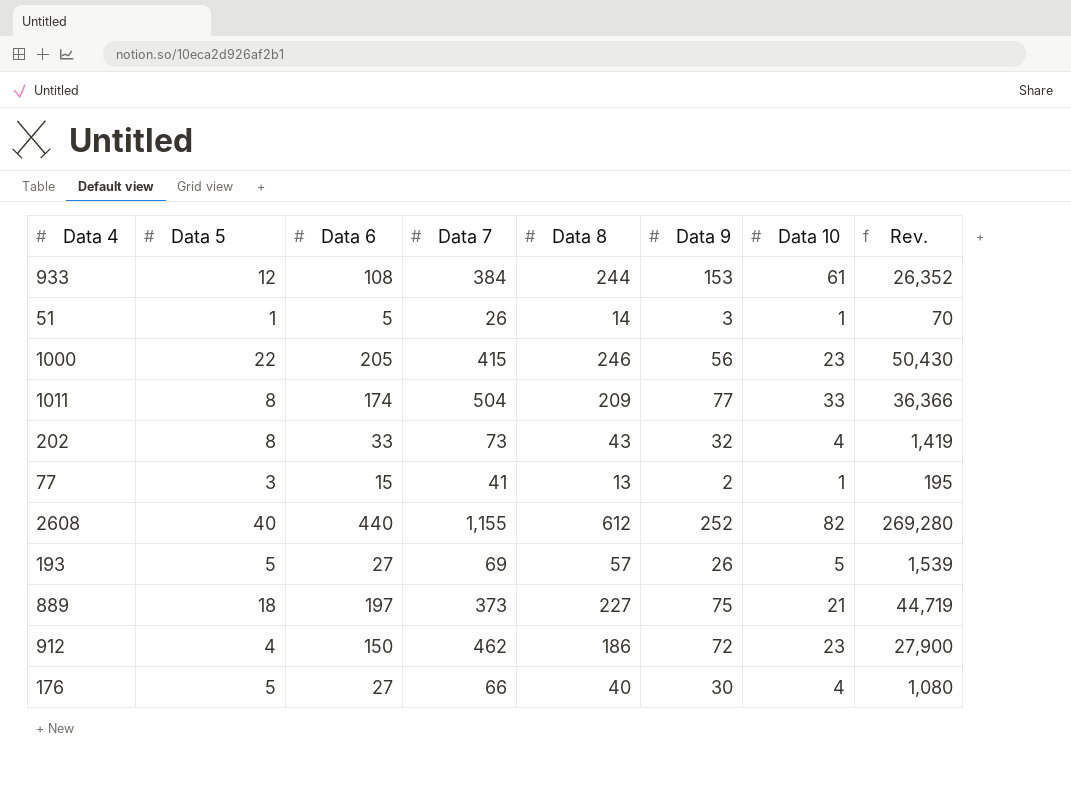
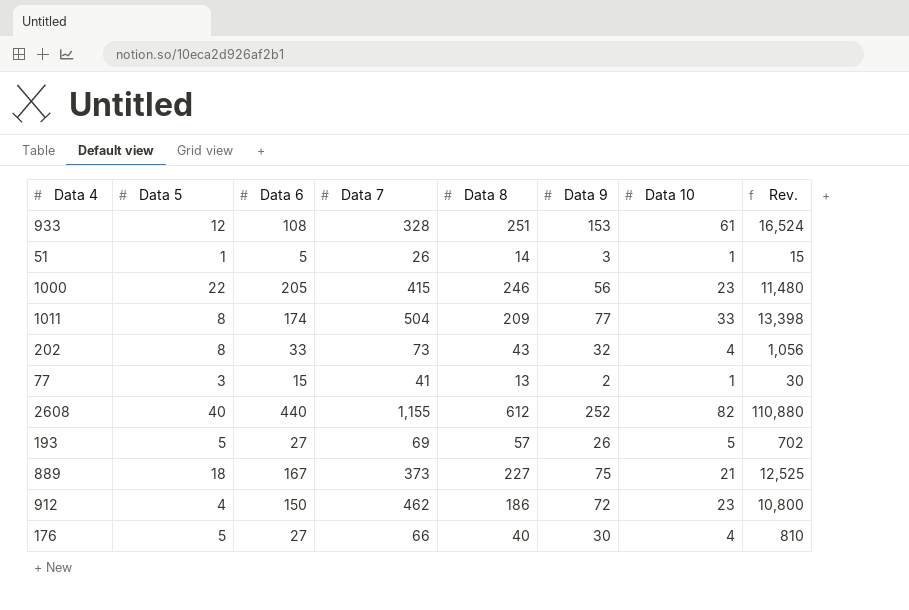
column Rev. | formula: [Data 6] * [Data 8] -> [Data 6] * [Data 9]
933 | Data 7: 384 -> 328
933 | Data 8: 244 -> 251
889 | Data 6: 197 -> 167

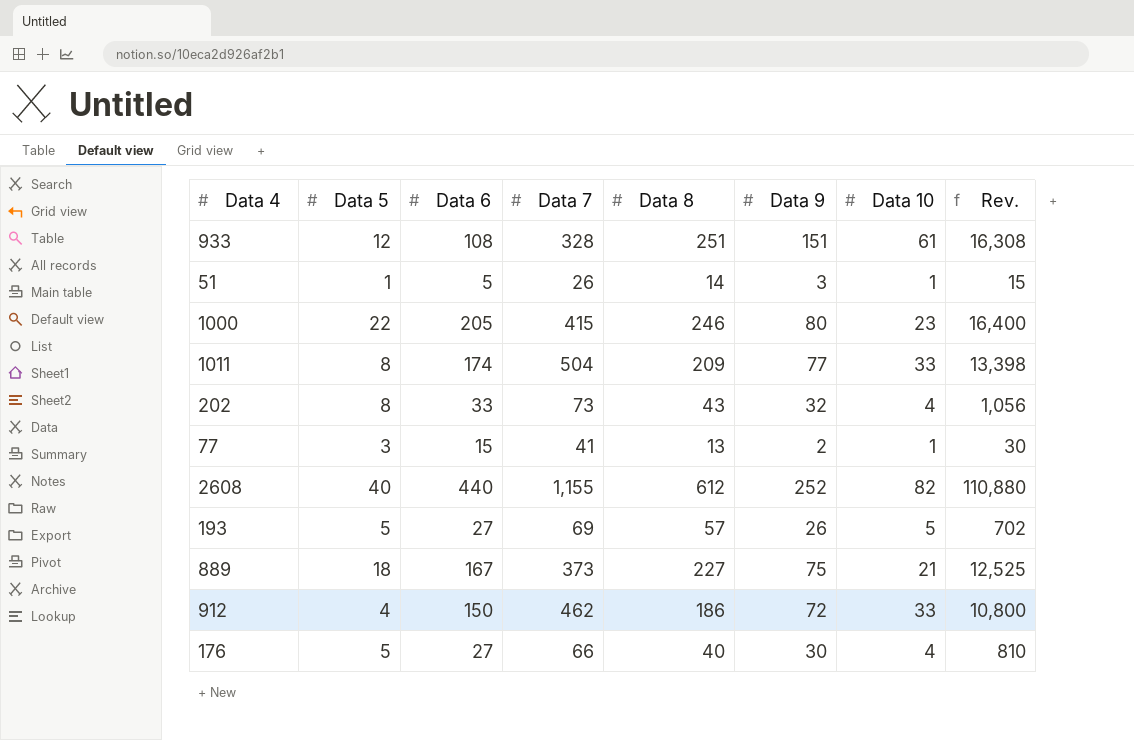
933 | Data 9: 153 -> 151
933 | Rev.: 16,524 -> 16,308
1000 | Data 9: 56 -> 80
1000 | Rev.: 11,480 -> 16,400
912 | Data 10: 23 -> 33

